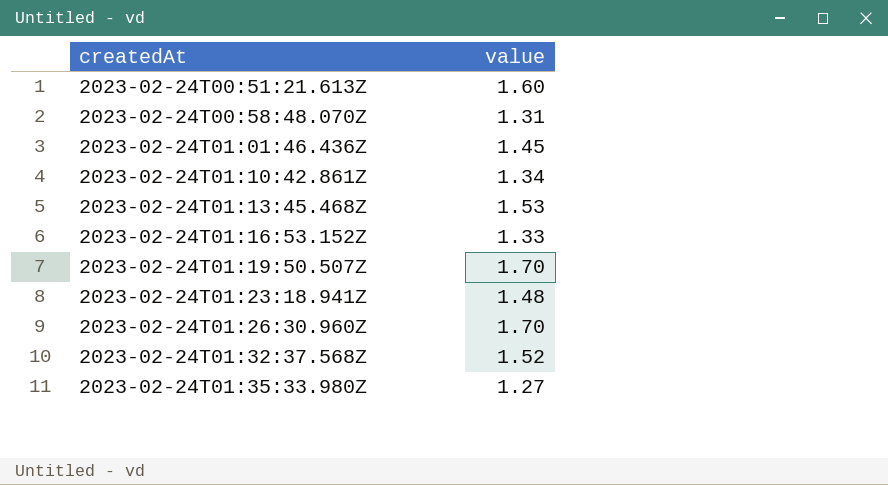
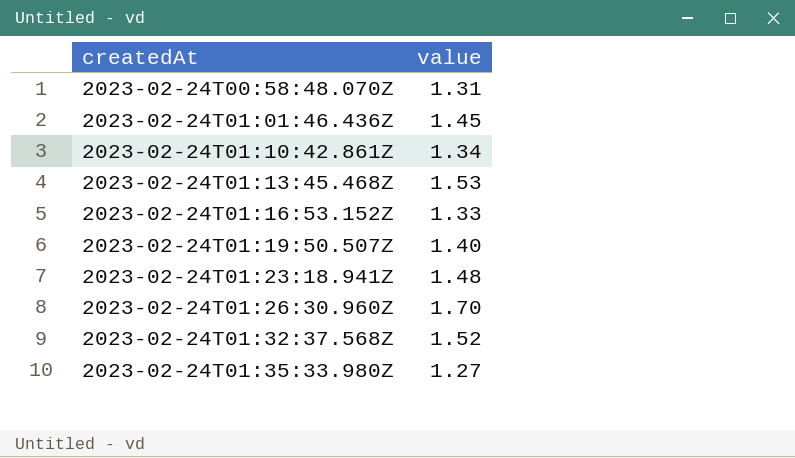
row 2023-02-24T00:51:21.613Z: 1.60 -> none
2023-02-24T01:19:50.507Z | value: 1.70 -> 1.40

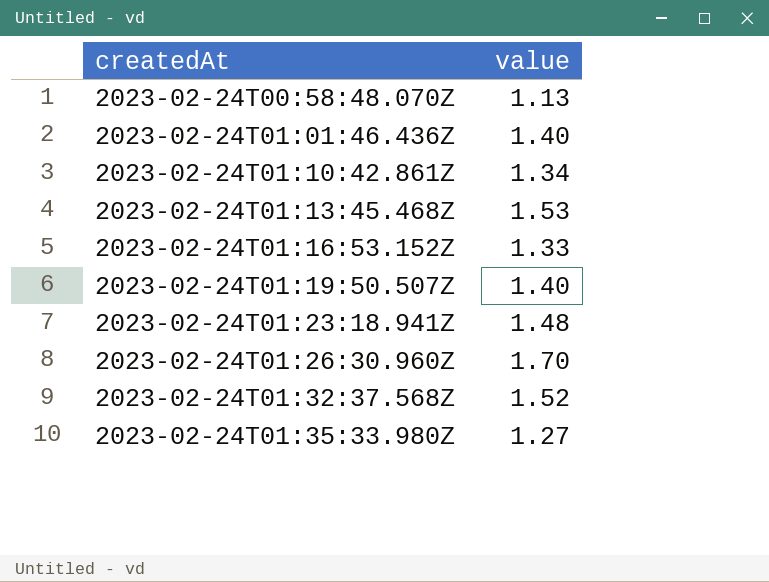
2023-02-24T00:58:48.070Z | value: 1.31 -> 1.13
2023-02-24T01:01:46.436Z | value: 1.45 -> 1.40

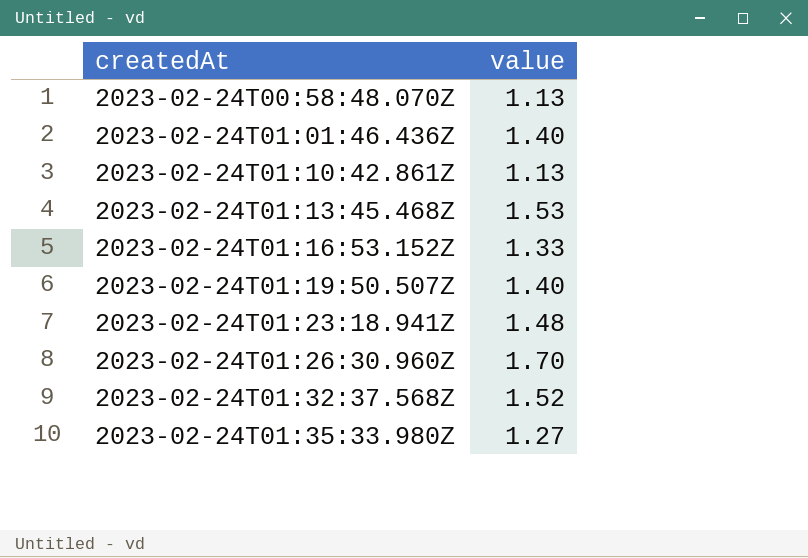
2023-02-24T01:10:42.861Z | value: 1.34 -> 1.13

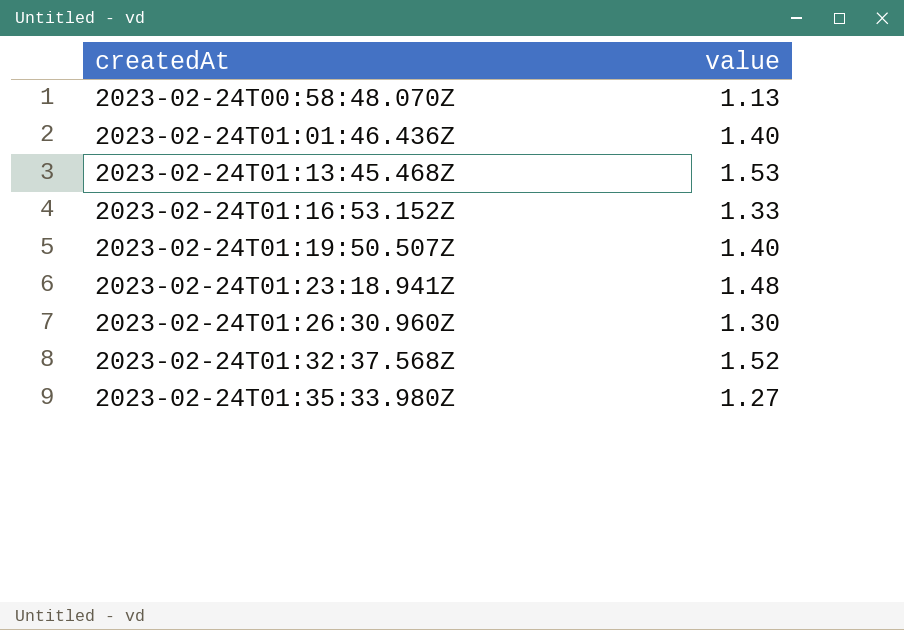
row 2023-02-24T01:10:42.861Z: 1.13 -> none
2023-02-24T01:26:30.960Z | value: 1.70 -> 1.30

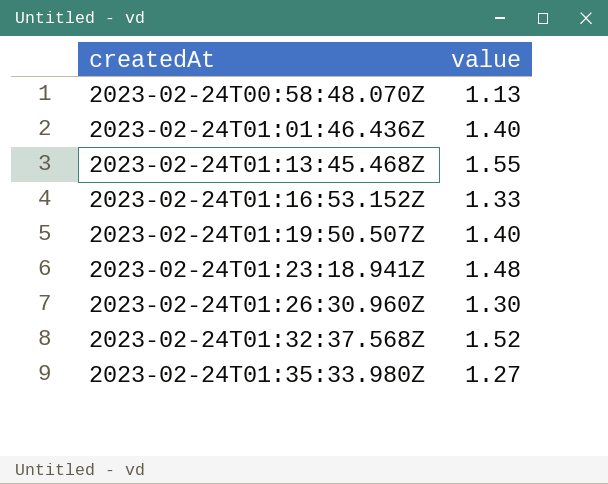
2023-02-24T01:13:45.468Z | value: 1.53 -> 1.55

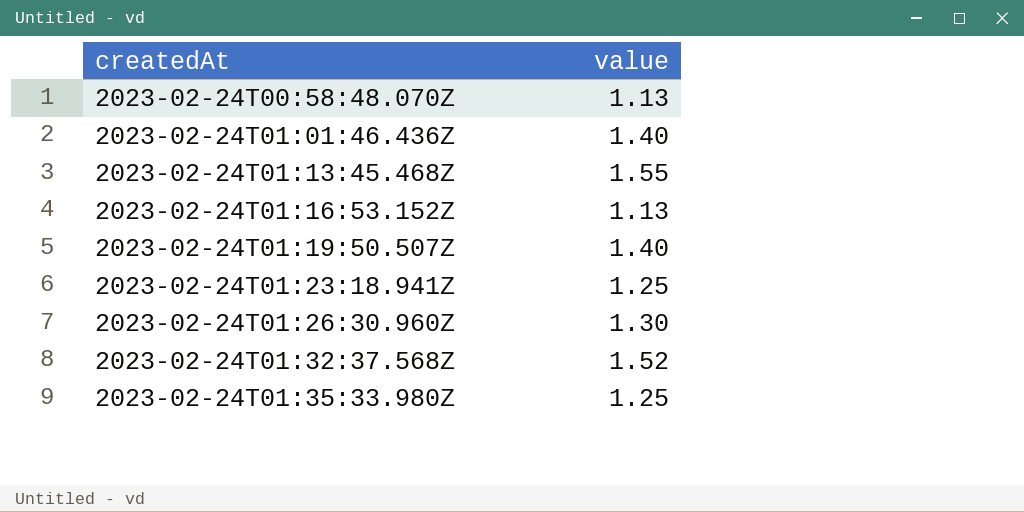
2023-02-24T01:16:53.152Z | value: 1.33 -> 1.13
2023-02-24T01:23:18.941Z | value: 1.48 -> 1.25
2023-02-24T01:35:33.980Z | value: 1.27 -> 1.25

